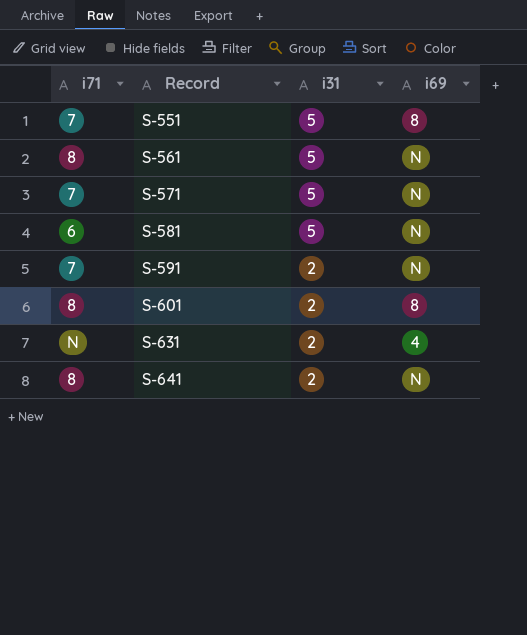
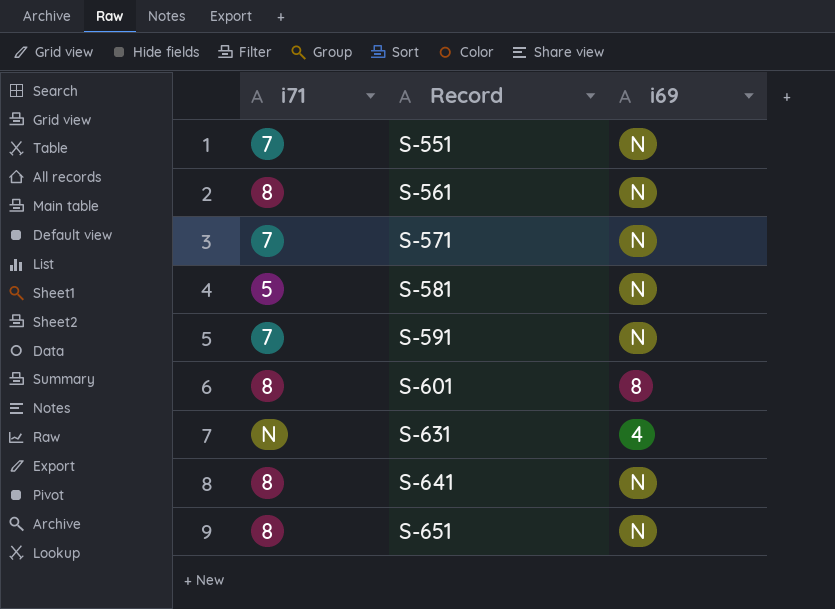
column i31 | position: 3 -> none
S-551 | i69: 8 -> N
S-581 | i71: 6 -> 5
row S-651: none -> 8 | N

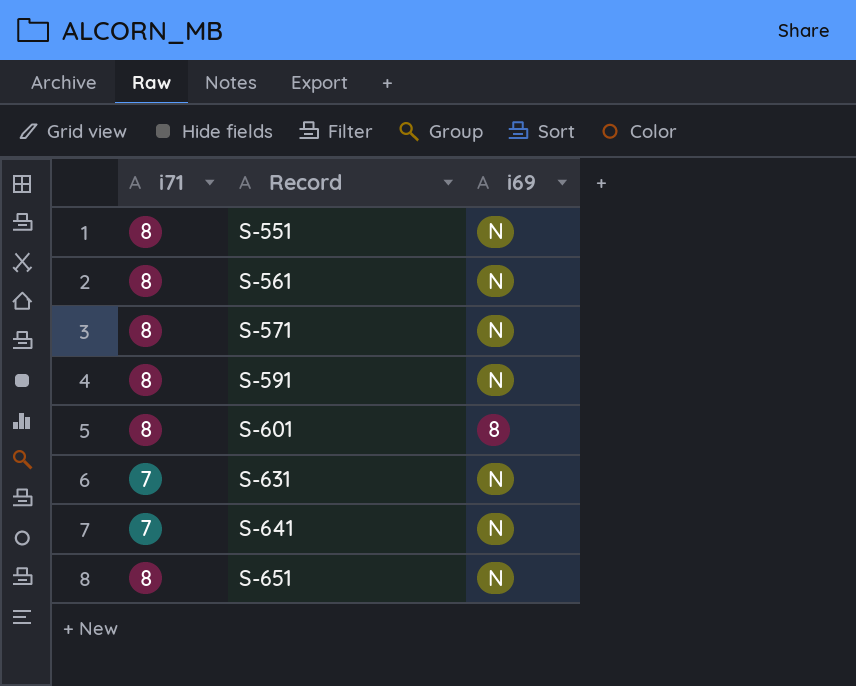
row S-581: 5 | N -> none
S-551 | i71: 7 -> 8
S-571 | i71: 7 -> 8
S-591 | i71: 7 -> 8
S-631 | i71: N -> 7
S-631 | i69: 4 -> N
S-641 | i71: 8 -> 7

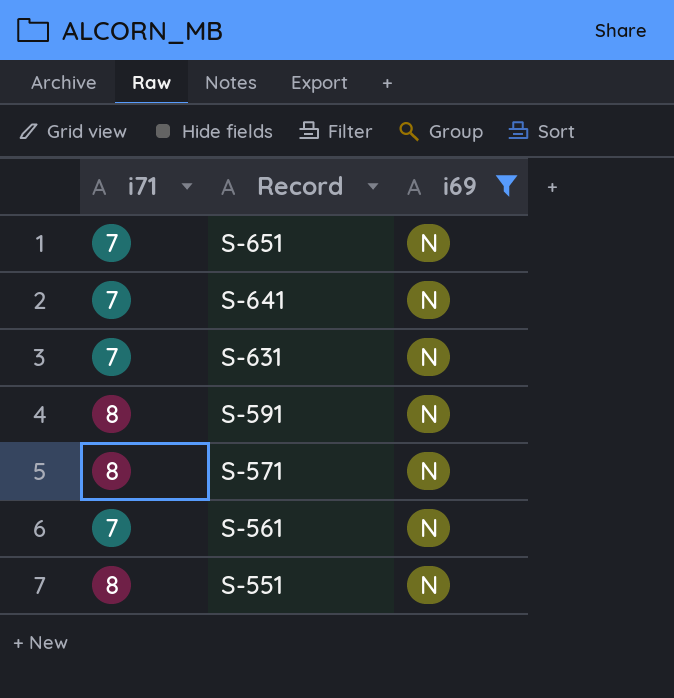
filter: none -> i69 = N
row order: Record ascending -> Record descending
S-651 | i71: 8 -> 7
S-561 | i71: 8 -> 7

